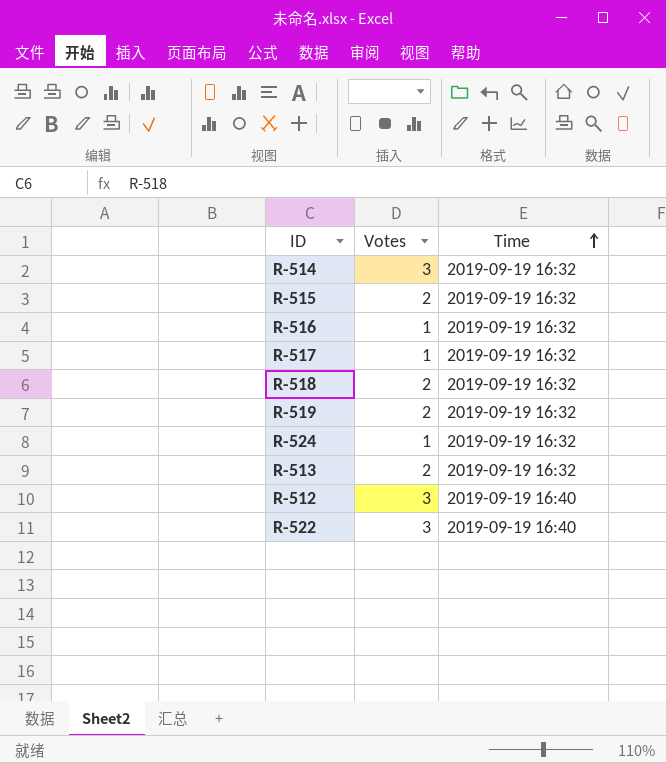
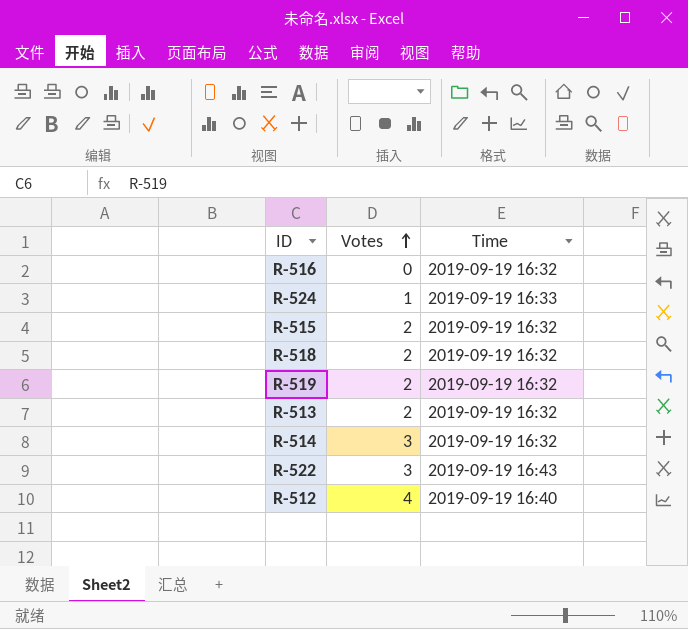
row order: Time ascending -> Votes ascending
row R-517: 1 | 2019-09-19 16:32 -> none
R-516 | Votes: 1 -> 0
R-524 | Time: 2019-09-19 16:32 -> 2019-09-19 16:33
R-522 | Time: 2019-09-19 16:40 -> 2019-09-19 16:43
R-512 | Votes: 3 -> 4

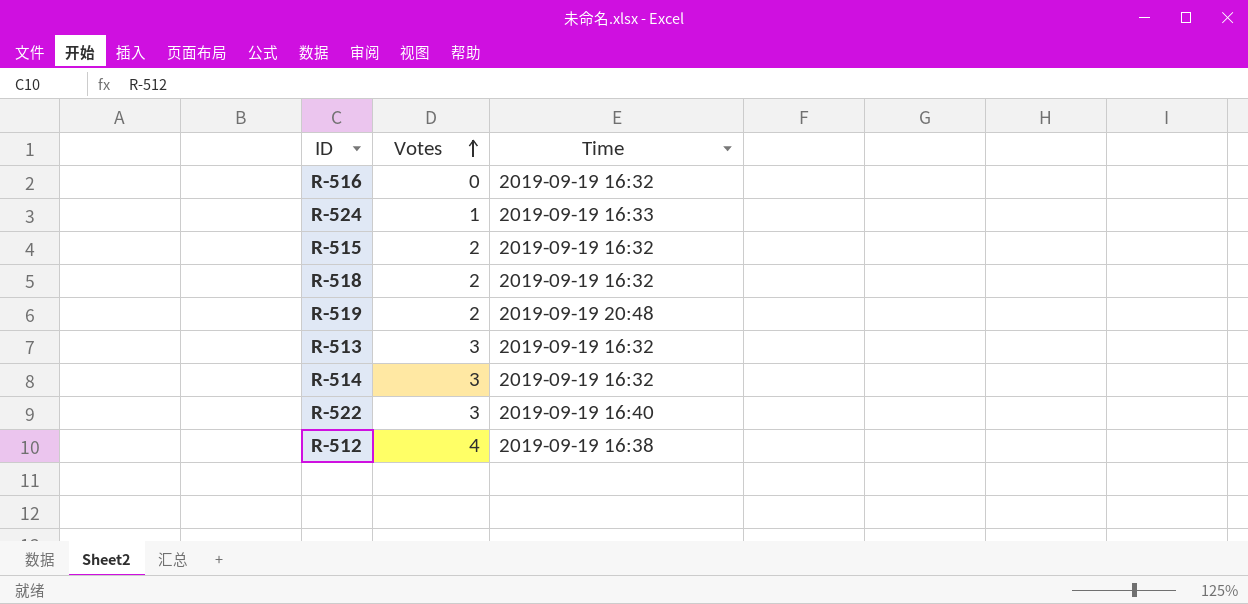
R-519 | Time: 2019-09-19 16:32 -> 2019-09-19 20:48
R-513 | Votes: 2 -> 3
R-522 | Time: 2019-09-19 16:43 -> 2019-09-19 16:40
R-512 | Time: 2019-09-19 16:40 -> 2019-09-19 16:38

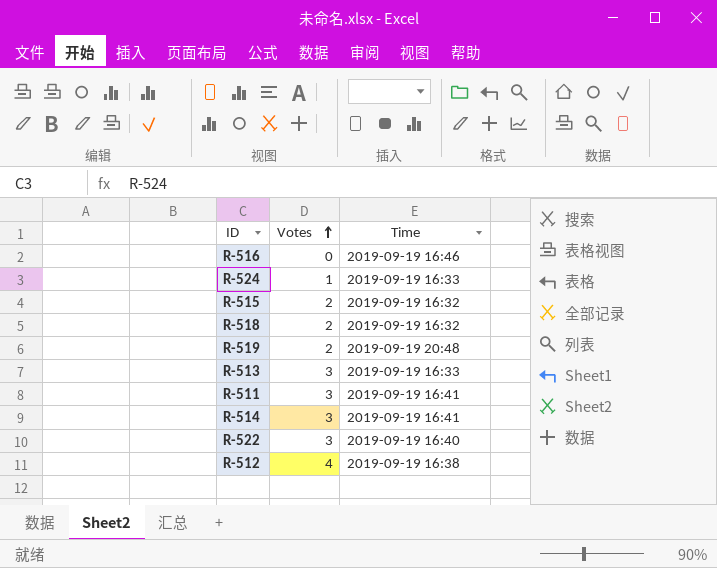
R-516 | Time: 2019-09-19 16:32 -> 2019-09-19 16:46
R-513 | Time: 2019-09-19 16:32 -> 2019-09-19 16:33
row R-511: none -> 3 | 2019-09-19 16:41
R-514 | Time: 2019-09-19 16:32 -> 2019-09-19 16:41

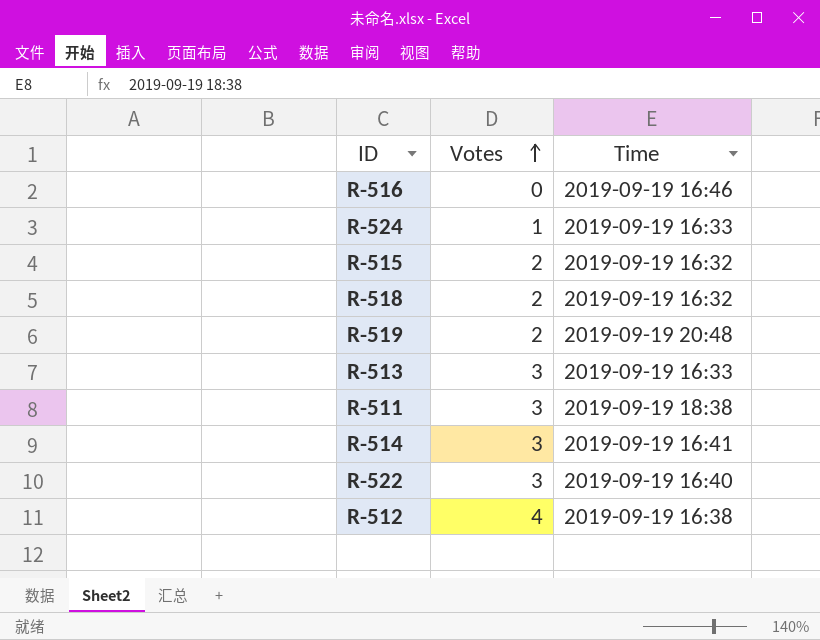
R-511 | Time: 2019-09-19 16:41 -> 2019-09-19 18:38

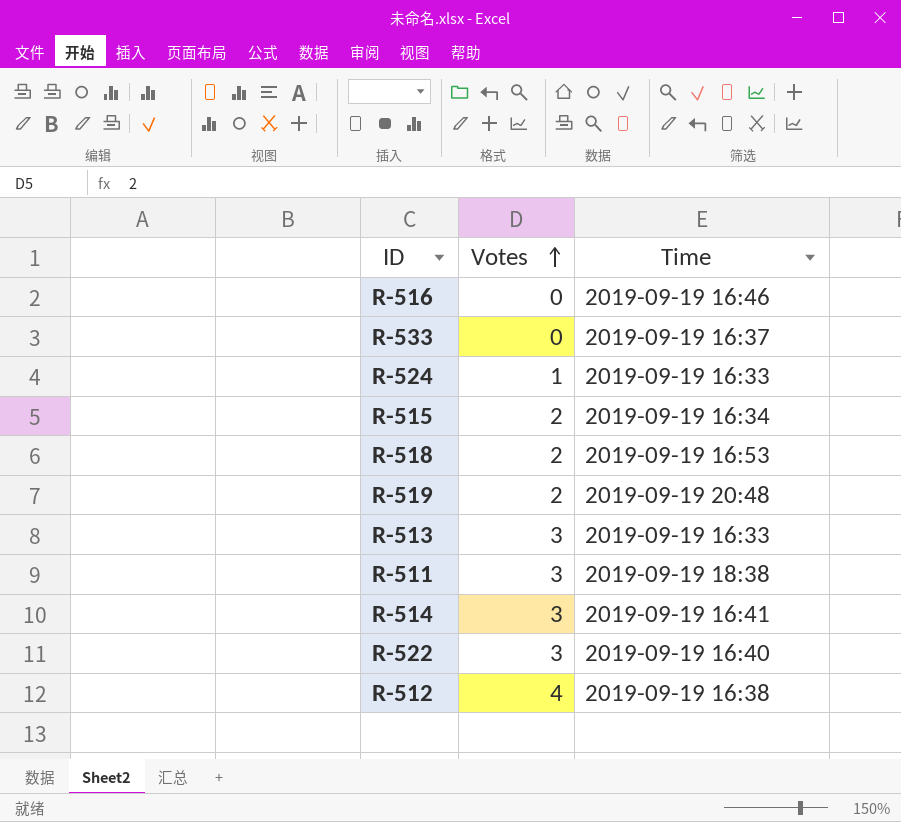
row R-533: none -> 0 | 2019-09-19 16:37
R-515 | Time: 2019-09-19 16:32 -> 2019-09-19 16:34
R-518 | Time: 2019-09-19 16:32 -> 2019-09-19 16:53

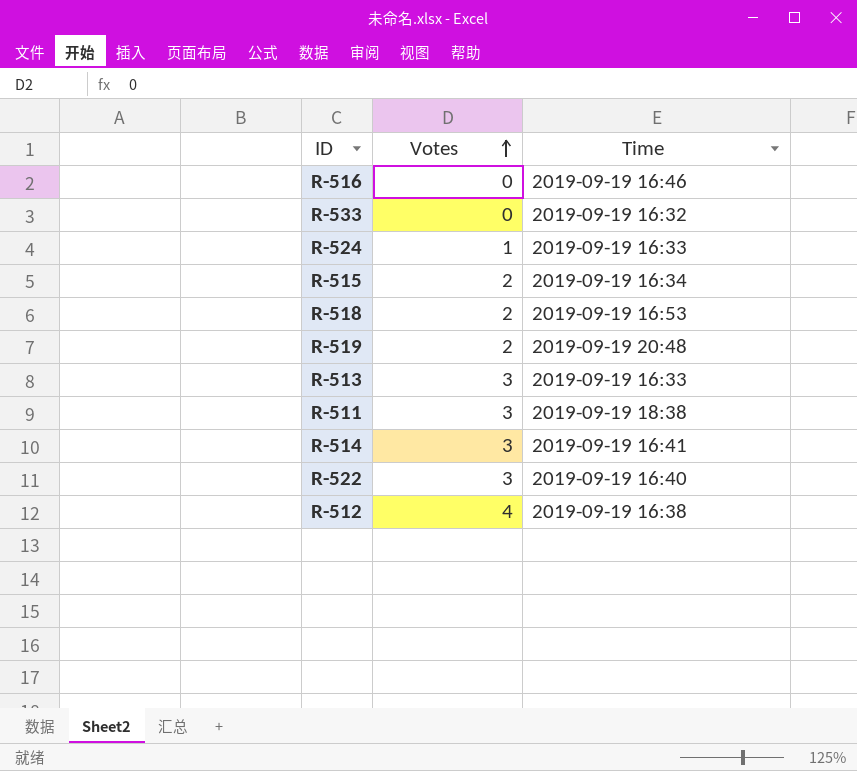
R-533 | Time: 2019-09-19 16:37 -> 2019-09-19 16:32

